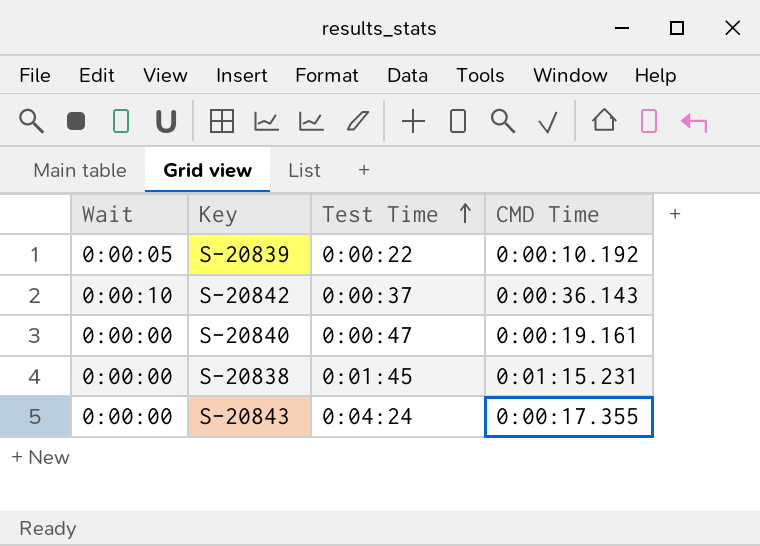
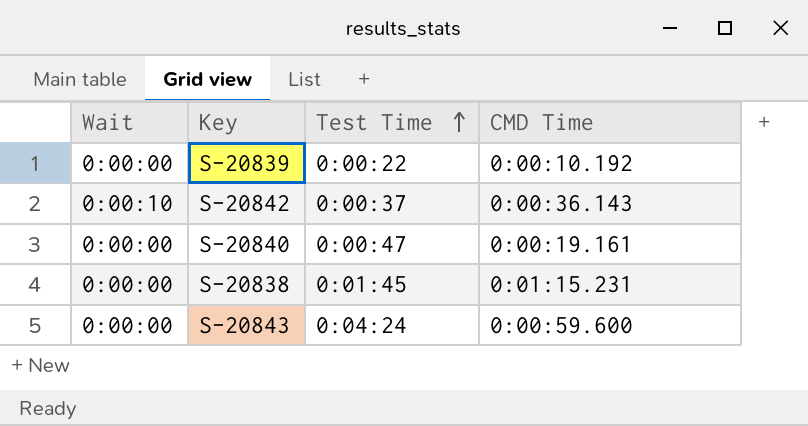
S-20839 | Wait: 0:00:05 -> 0:00:00
S-20843 | CMD Time: 0:00:17.355 -> 0:00:59.600

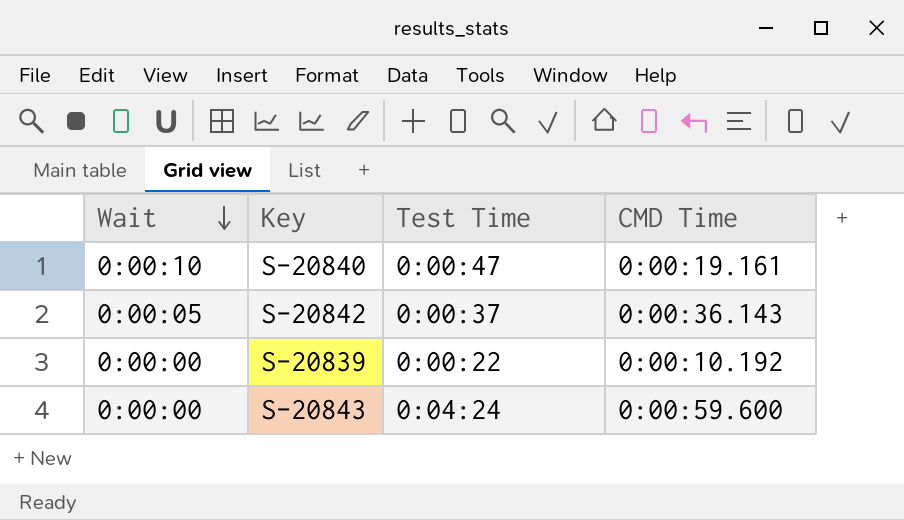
row order: Test Time ascending -> Wait descending
row S-20838: 0:00:00 | 0:01:45 | 0:01:15.231 -> none
S-20840 | Wait: 0:00:00 -> 0:00:10
S-20842 | Wait: 0:00:10 -> 0:00:05

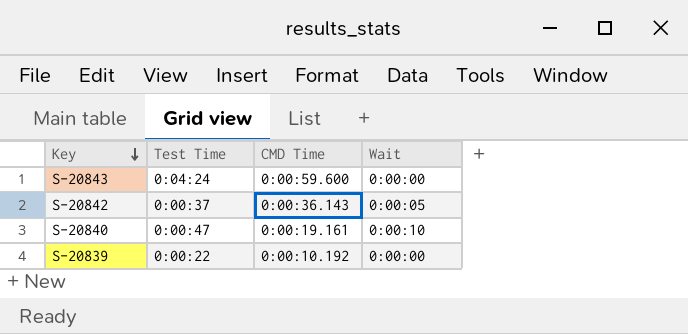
row order: Wait descending -> Key descending
column Wait | position: 1 -> 4

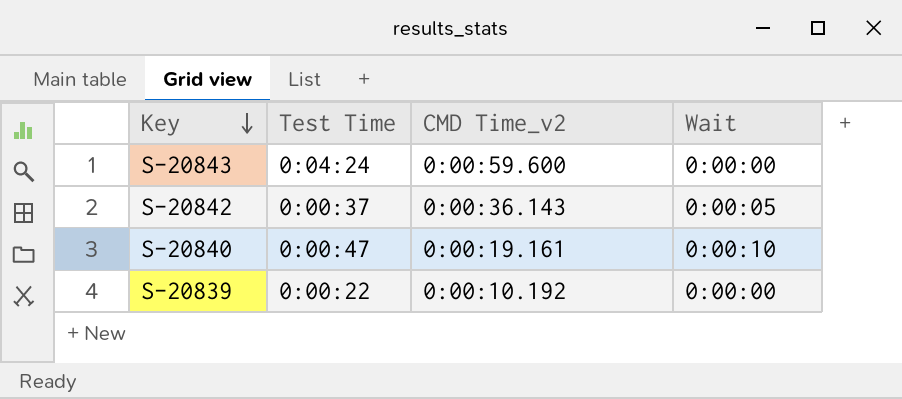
column name: CMD Time -> CMD Time_v2

